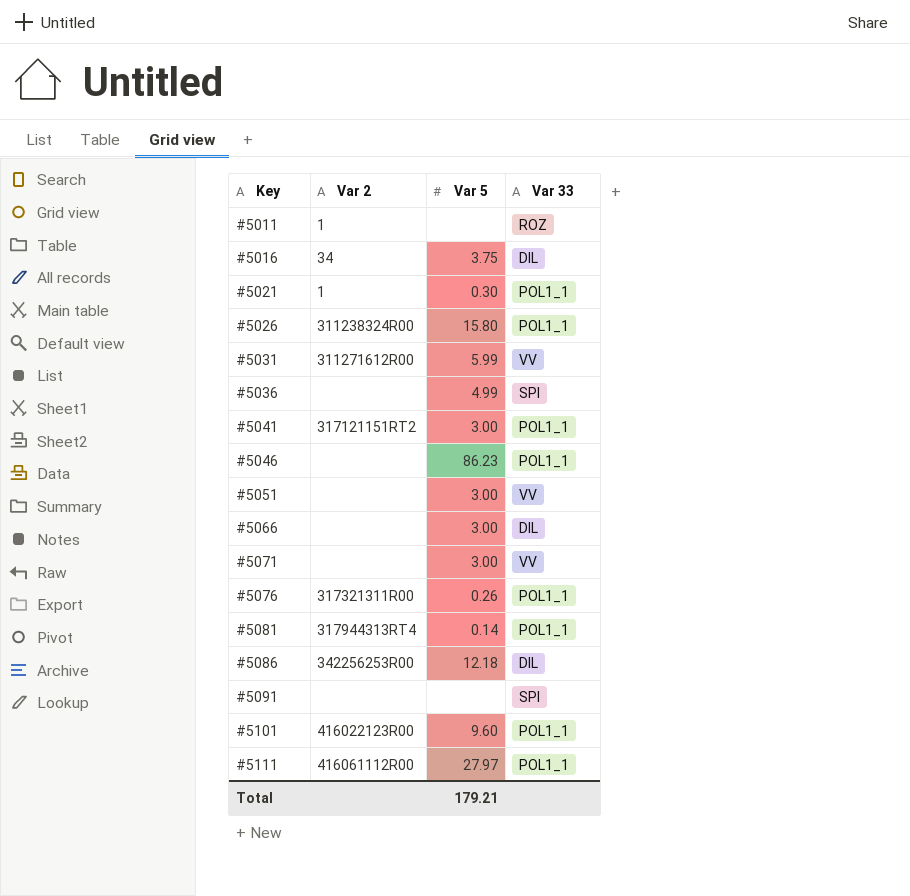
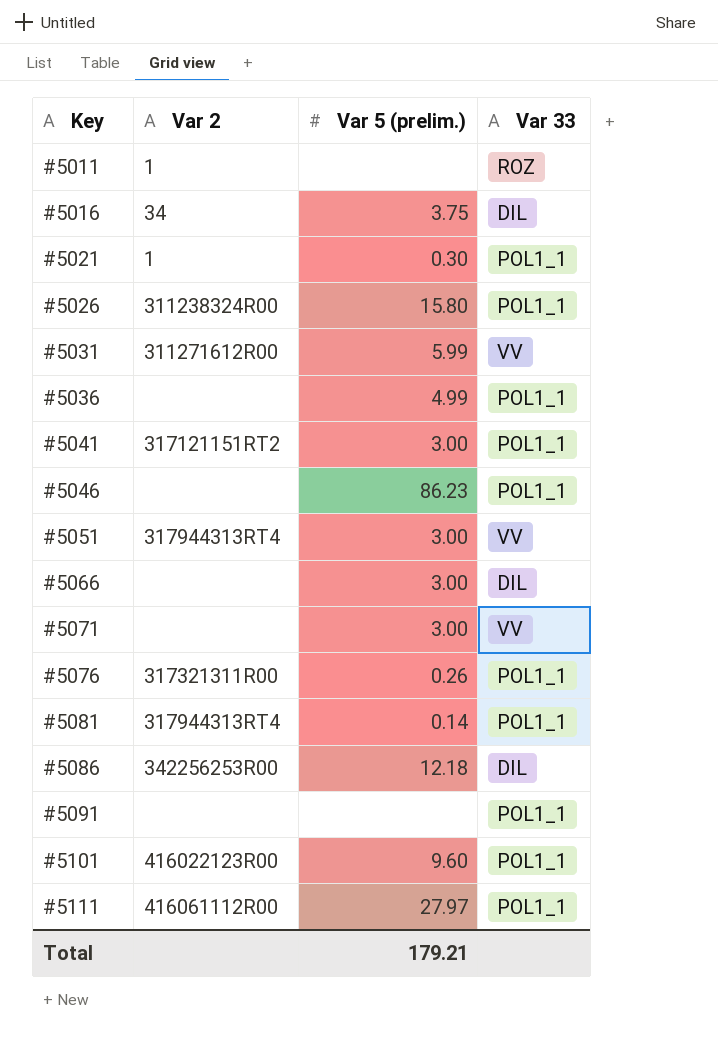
column name: Var 5 -> Var 5 (prelim.)
#5036 | Var 33: SPI -> POL1_1
#5051 | Var 2: none -> 317944313RT4
#5091 | Var 33: SPI -> POL1_1

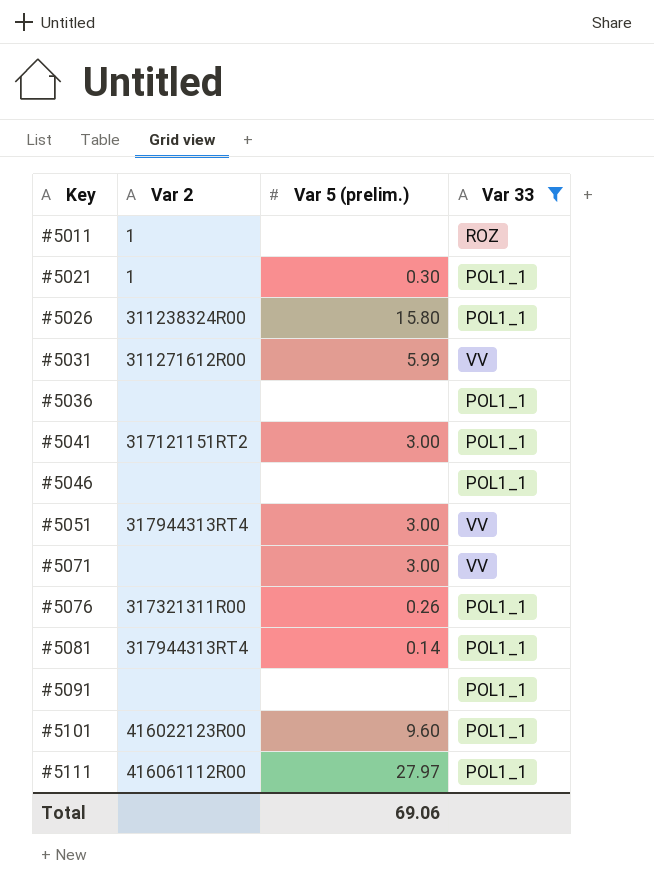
filter: none -> Var 33 != DIL
#5036 | Var 5 (prelim.): 4.99 -> none
#5046 | Var 5 (prelim.): 86.23 -> none
Total | Var 5 (prelim.): 179.21 -> 69.06

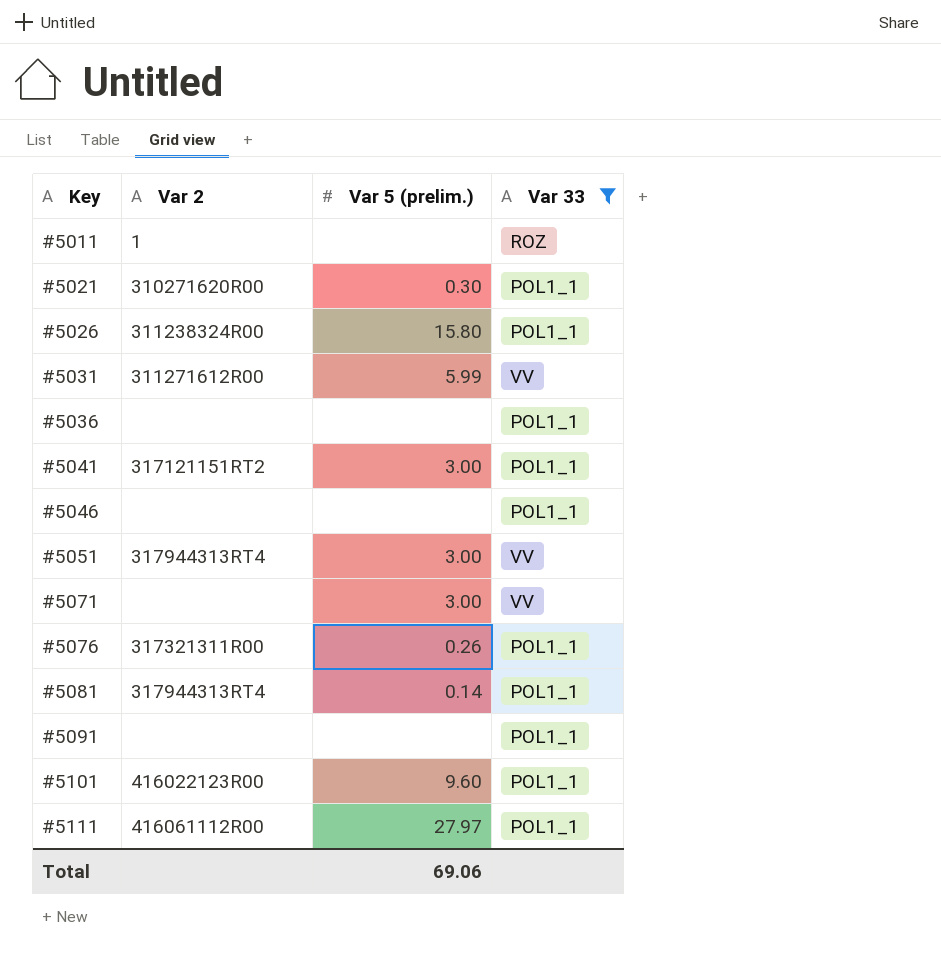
#5021 | Var 2: 1 -> 310271620R00

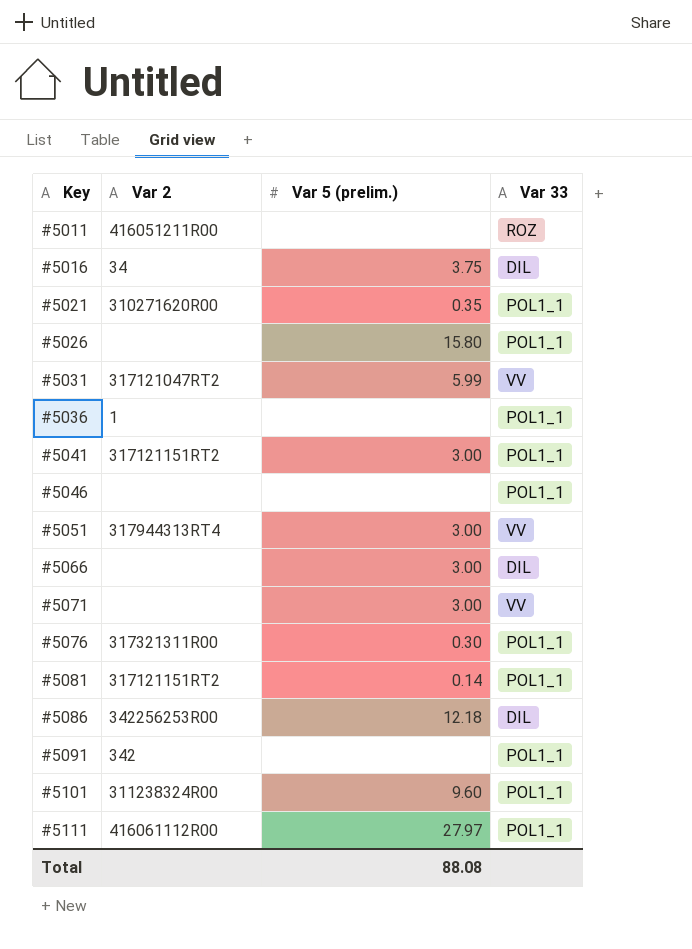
filter: Var 33 != DIL -> none
#5011 | Var 2: 1 -> 416051211R00
#5021 | Var 5 (prelim.): 0.30 -> 0.35
#5026 | Var 2: 311238324R00 -> none
#5031 | Var 2: 311271612R00 -> 317121047RT2
#5036 | Var 2: none -> 1
#5076 | Var 5 (prelim.): 0.26 -> 0.30
#5081 | Var 2: 317944313RT4 -> 317121151RT2
#5091 | Var 2: none -> 342
#5101 | Var 2: 416022123R00 -> 311238324R00
Total | Var 5 (prelim.): 69.06 -> 88.08

